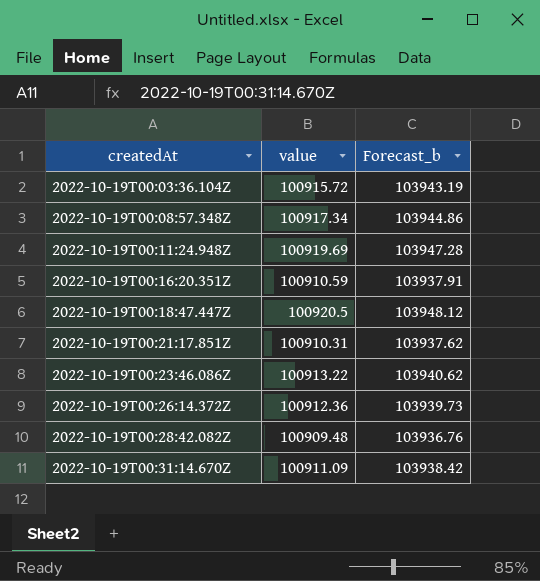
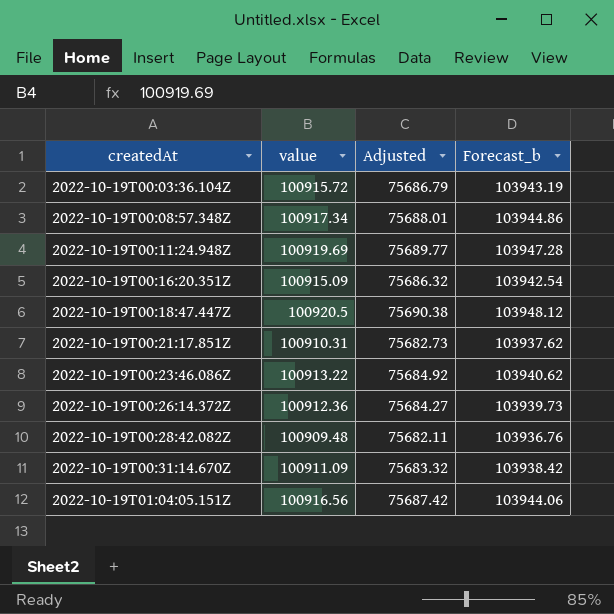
column Adjusted | formula: none -> [value] * 0.75
2022-10-19T00:16:20.351Z | value: 100910.59 -> 100915.09
2022-10-19T00:16:20.351Z | Forecast_b: 103937.91 -> 103942.54
row 2022-10-19T01:04:05.151Z: none -> 100916.56 | 75687.42 | 103944.06

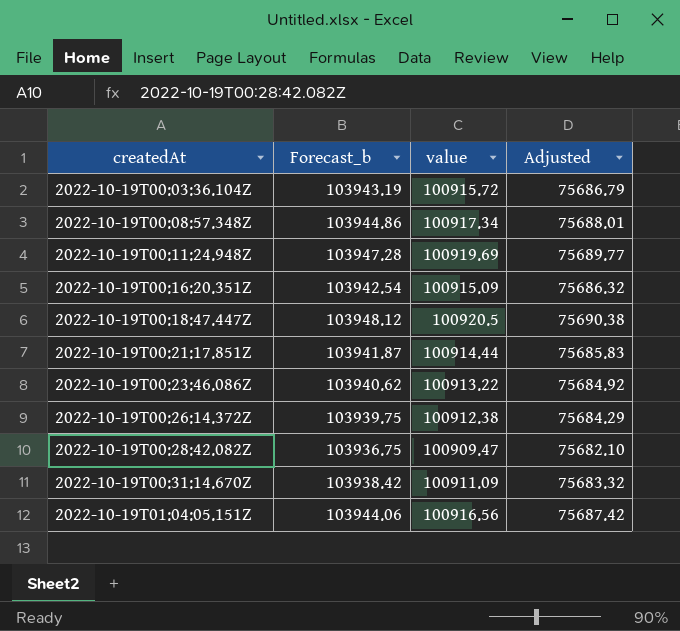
column Forecast_b | position: 4 -> 2
2022-10-19T00:21:17.851Z | Forecast_b: 103937.62 -> 103941.87
2022-10-19T00:21:17.851Z | value: 100910.31 -> 100914.44
2022-10-19T00:21:17.851Z | Adjusted: 75682.73 -> 75685.83
2022-10-19T00:26:14.372Z | Forecast_b: 103939.73 -> 103939.75
2022-10-19T00:26:14.372Z | value: 100912.36 -> 100912.38
2022-10-19T00:26:14.372Z | Adjusted: 75684.27 -> 75684.29
2022-10-19T00:28:42.082Z | Forecast_b: 103936.76 -> 103936.75
2022-10-19T00:28:42.082Z | value: 100909.48 -> 100909.47
2022-10-19T00:28:42.082Z | Adjusted: 75682.11 -> 75682.10

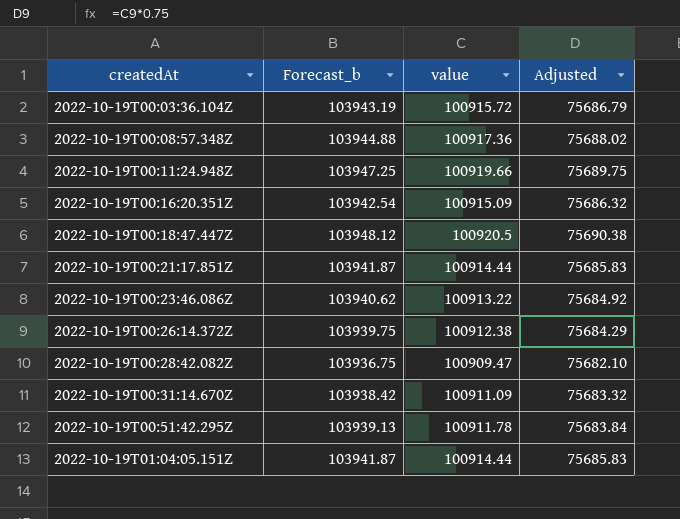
2022-10-19T00:08:57.348Z | Forecast_b: 103944.86 -> 103944.88
2022-10-19T00:08:57.348Z | value: 100917.34 -> 100917.36
2022-10-19T00:08:57.348Z | Adjusted: 75688.01 -> 75688.02
2022-10-19T00:11:24.948Z | Forecast_b: 103947.28 -> 103947.25
2022-10-19T00:11:24.948Z | value: 100919.69 -> 100919.66
2022-10-19T00:11:24.948Z | Adjusted: 75689.77 -> 75689.75
row 2022-10-19T00:51:42.295Z: none -> 103939.13 | 100911.78 | 75683.84
2022-10-19T01:04:05.151Z | Forecast_b: 103944.06 -> 103941.87
2022-10-19T01:04:05.151Z | value: 100916.56 -> 100914.44
2022-10-19T01:04:05.151Z | Adjusted: 75687.42 -> 75685.83

